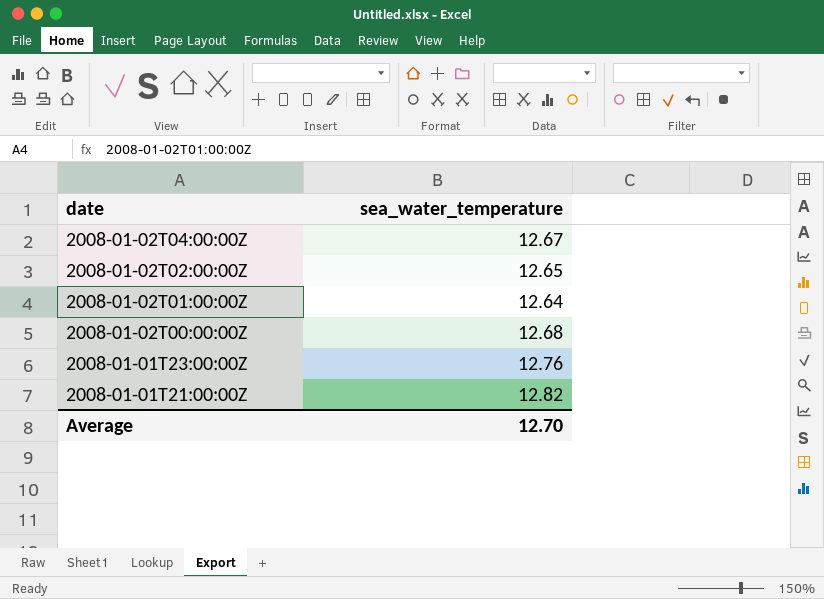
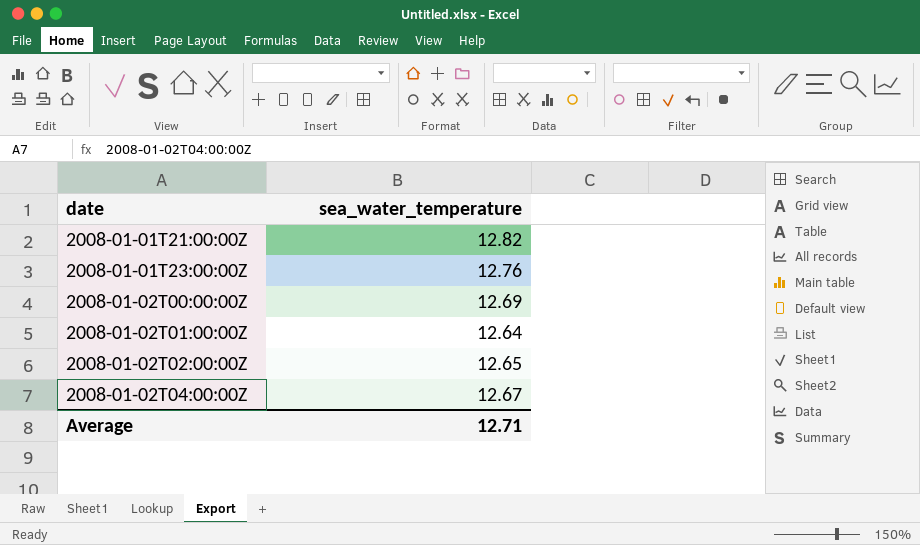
row order: date descending -> date ascending
2008-01-02T00:00:00Z | sea_water_temperature: 12.68 -> 12.69
Average | sea_water_temperature: 12.70 -> 12.71

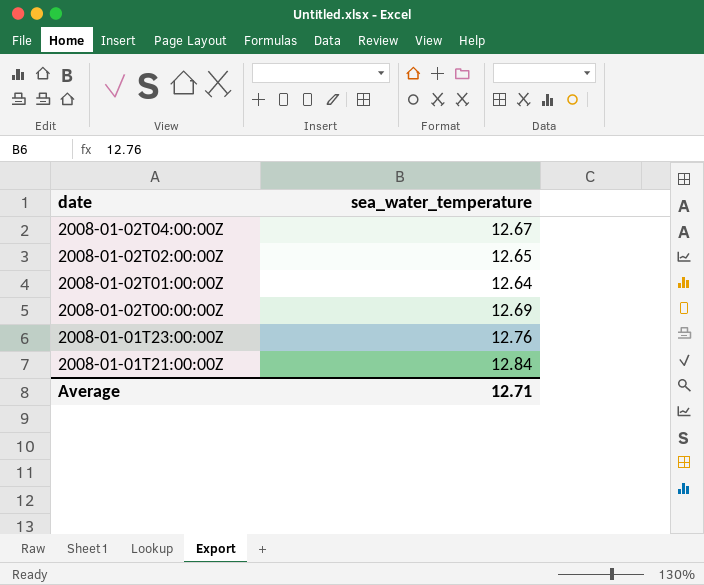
row order: date ascending -> date descending
2008-01-01T21:00:00Z | sea_water_temperature: 12.82 -> 12.84

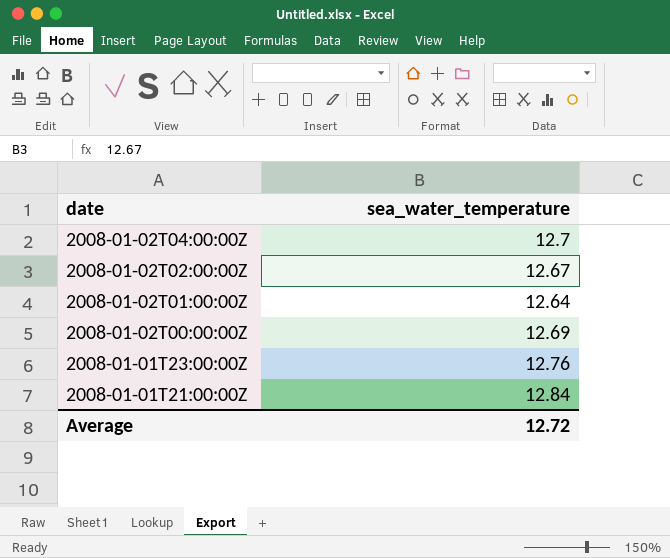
2008-01-02T04:00:00Z | sea_water_temperature: 12.67 -> 12.7
2008-01-02T02:00:00Z | sea_water_temperature: 12.65 -> 12.67
Average | sea_water_temperature: 12.71 -> 12.72

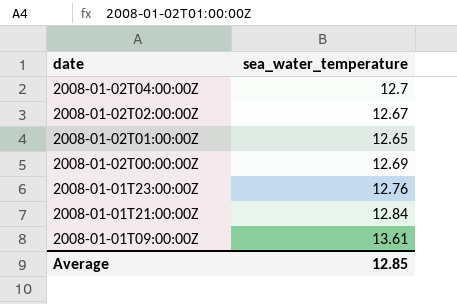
2008-01-02T01:00:00Z | sea_water_temperature: 12.64 -> 12.65
row 2008-01-01T09:00:00Z: none -> 13.61
Average | sea_water_temperature: 12.72 -> 12.85

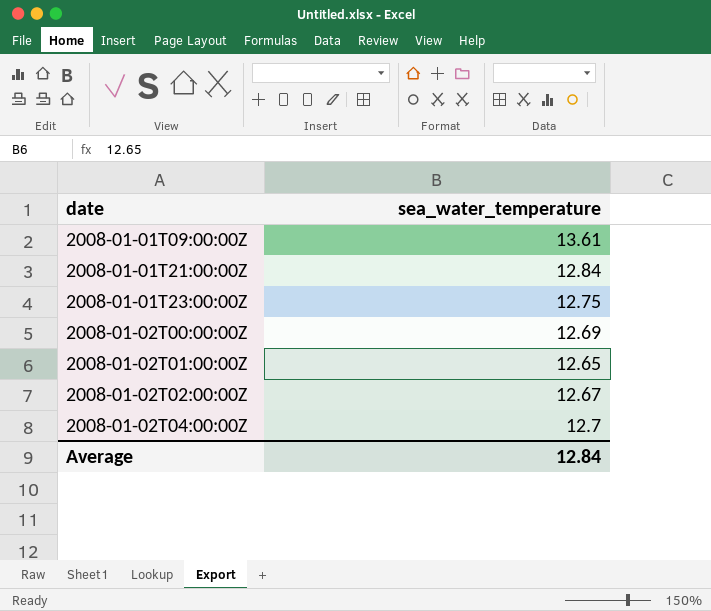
row order: date descending -> date ascending
2008-01-01T23:00:00Z | sea_water_temperature: 12.76 -> 12.75
Average | sea_water_temperature: 12.85 -> 12.84

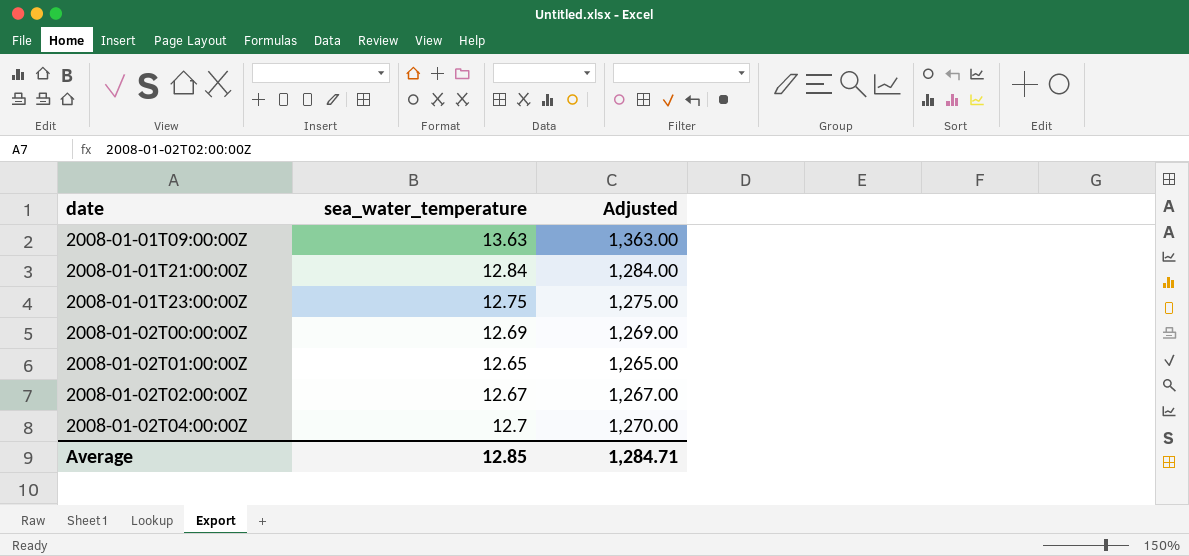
column Adjusted | formula: none -> [sea_water_temperature] * 100
2008-01-01T09:00:00Z | sea_water_temperature: 13.61 -> 13.63
Average | sea_water_temperature: 12.84 -> 12.85

